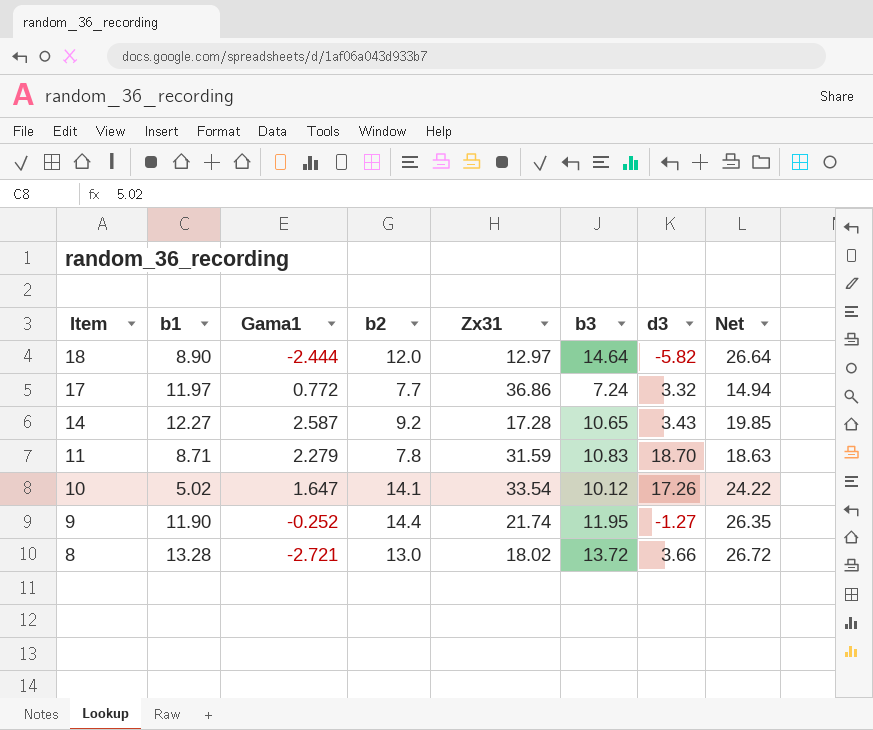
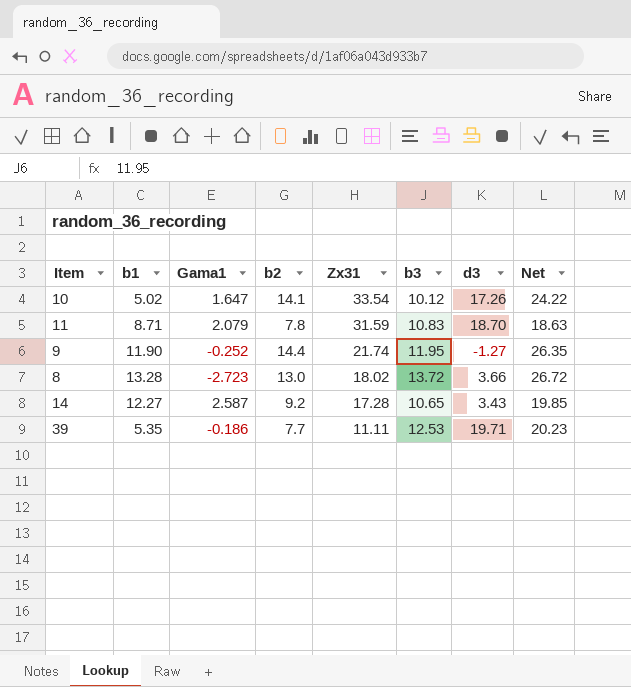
row order: Item descending -> Zx31 descending
row 18: 8.90 | -2.444 | 12.0 | 12.97 | 14.64 | -5.82 | 26.64 -> none
row 17: 11.97 | 0.772 | 7.7 | 36.86 | 7.24 | 3.32 | 14.94 -> none
11 | Gama1: 2.279 -> 2.079
8 | Gama1: -2.721 -> -2.723
row 39: none -> 5.35 | -0.186 | 7.7 | 11.11 | 12.53 | 19.71 | 20.23

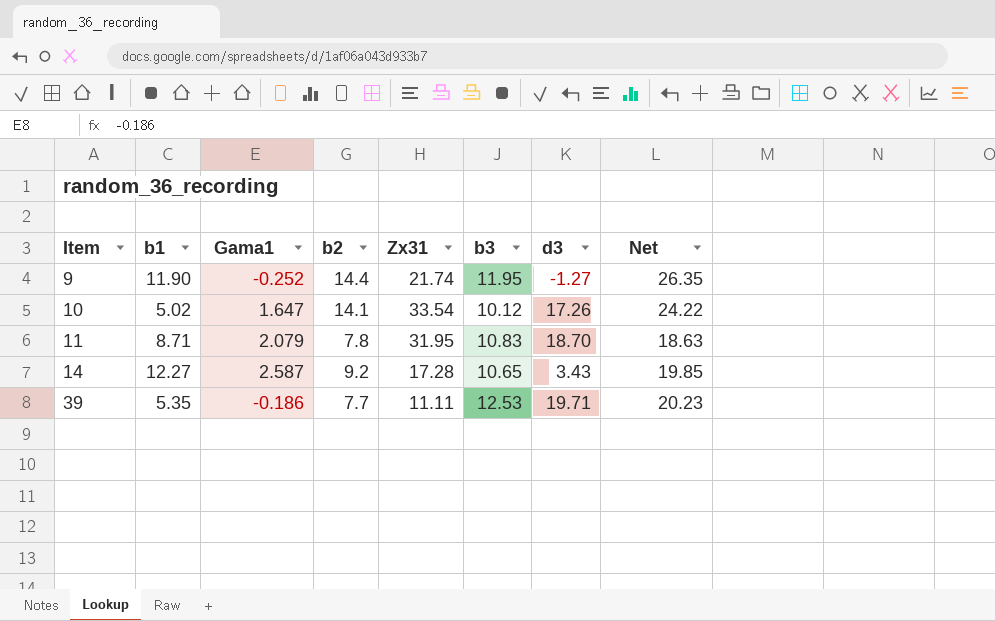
row order: Zx31 descending -> Item ascending
row 8: 13.28 | -2.723 | 13.0 | 18.02 | 13.72 | 3.66 | 26.72 -> none
11 | Zx31: 31.59 -> 31.95

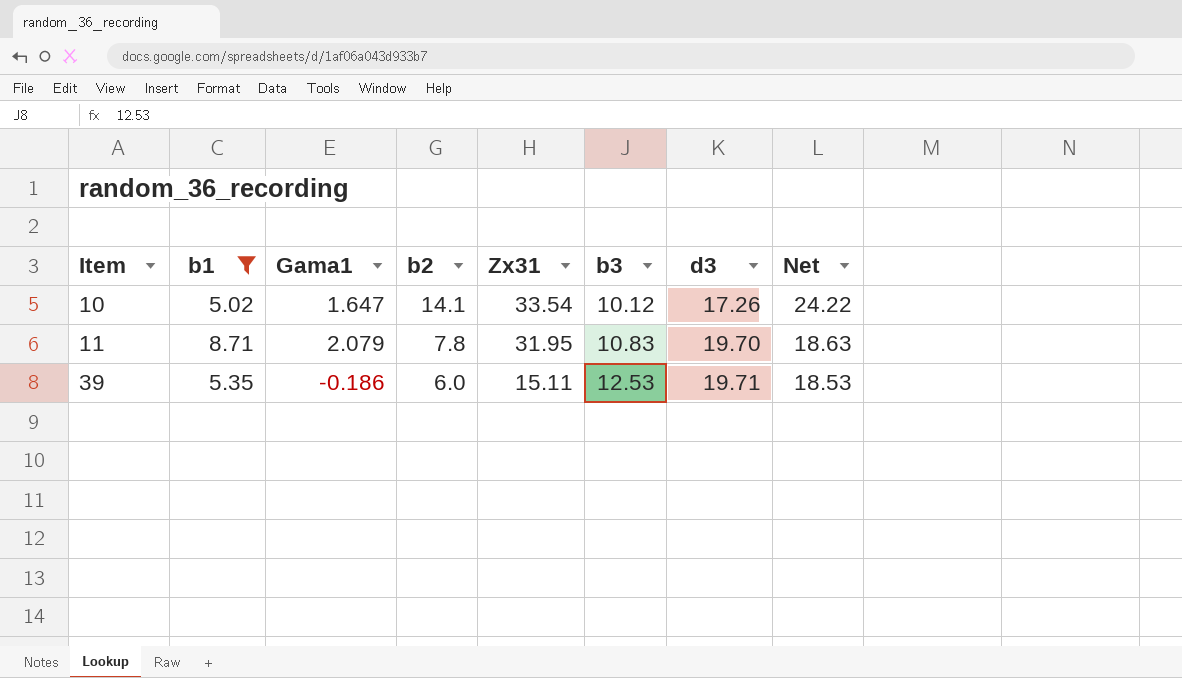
filter: none -> b1 <= 8.71
11 | d3: 18.70 -> 19.70
39 | b2: 7.7 -> 6.0
39 | Zx31: 11.11 -> 15.11
39 | Net: 20.23 -> 18.53

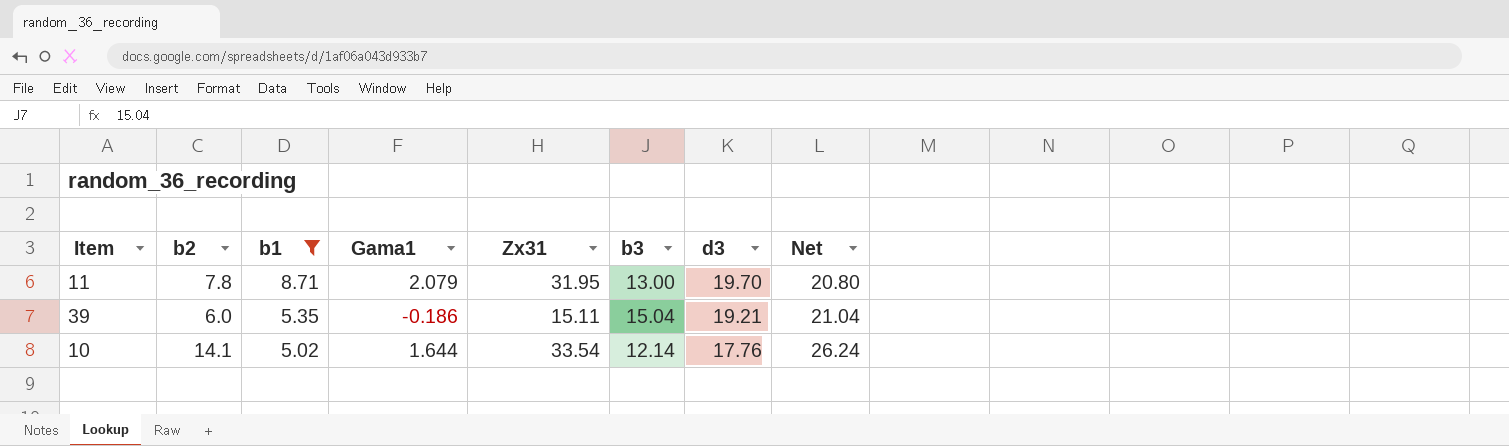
row order: Item ascending -> b1 descending
column b2 | position: 4 -> 2
11 | b3: 10.83 -> 13.00
11 | Net: 18.63 -> 20.80
39 | b3: 12.53 -> 15.04
39 | d3: 19.71 -> 19.21
39 | Net: 18.53 -> 21.04
10 | Gama1: 1.647 -> 1.644
10 | b3: 10.12 -> 12.14
10 | d3: 17.26 -> 17.76
10 | Net: 24.22 -> 26.24

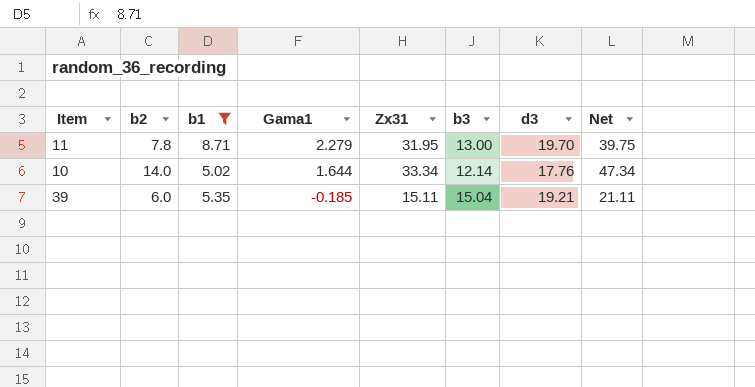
row order: b1 descending -> Gama1 descending
column Net | formula: [b2] + [b3] -> [b2] + [Zx31]
11 | Gama1: 2.079 -> 2.279
10 | b2: 14.1 -> 14.0
10 | Zx31: 33.54 -> 33.34
39 | Gama1: -0.186 -> -0.185

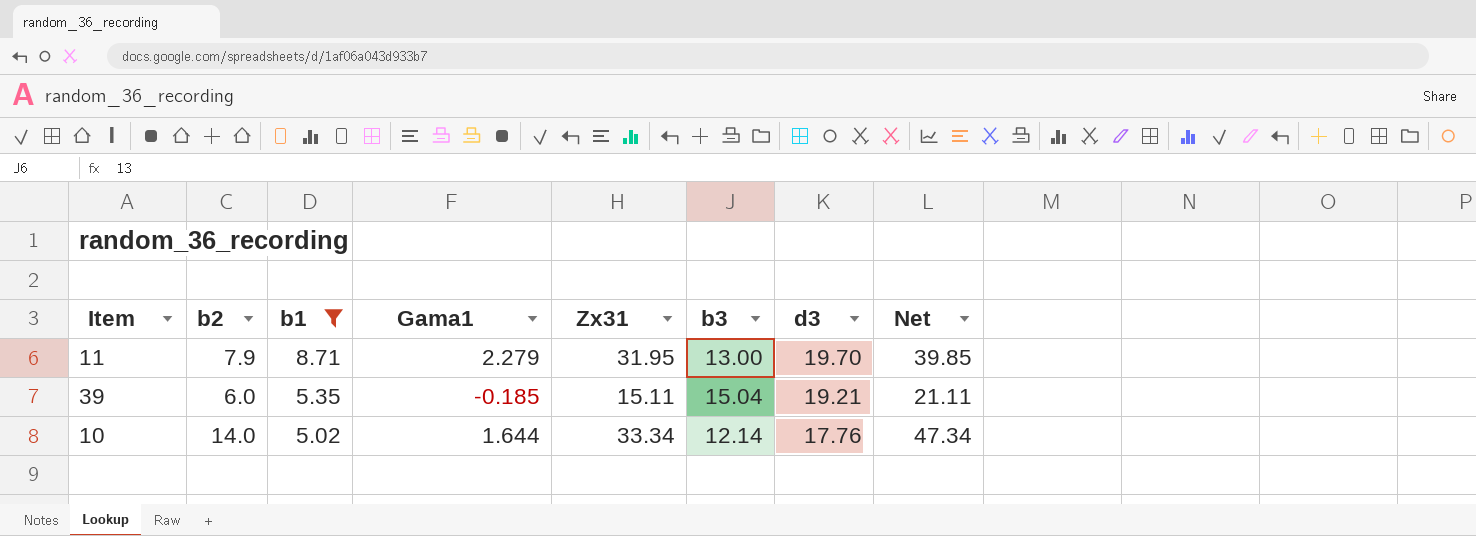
row order: Gama1 descending -> b1 descending
11 | b2: 7.8 -> 7.9
11 | Net: 39.75 -> 39.85

